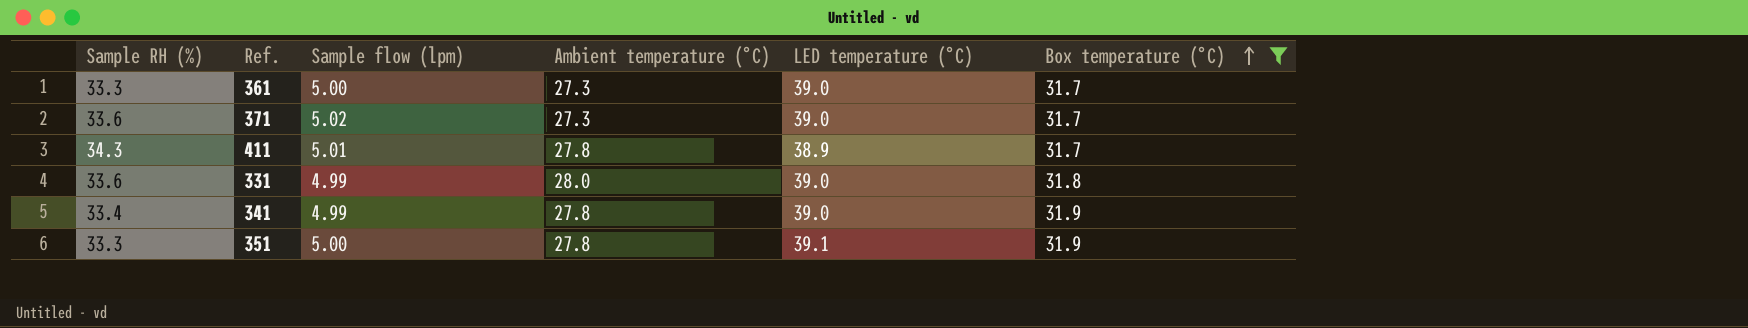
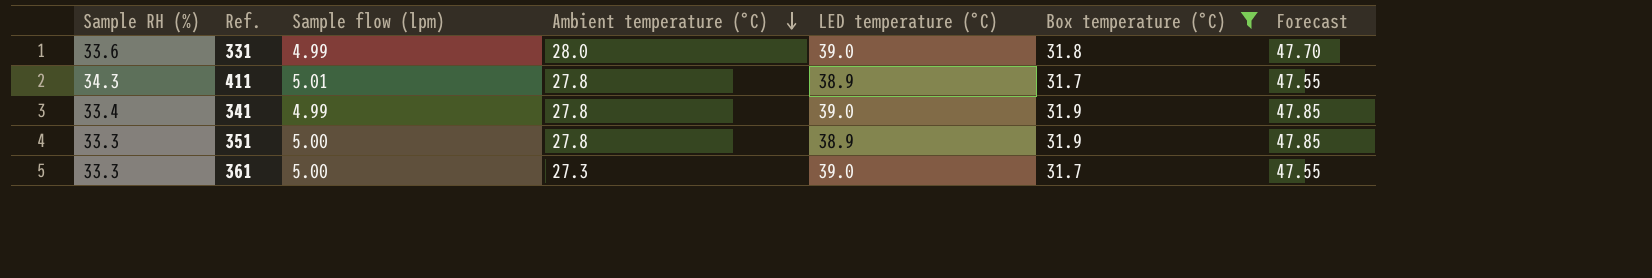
row order: Box temperature (°C) ascending -> Ambient temperature (°C) descending
column Forecast | formula: none -> [Box temperature (°C)] * 1.5
row 371: 33.6 | 5.02 | 27.3 | 39.0 | 31.7 -> none
351 | LED temperature (°C): 39.1 -> 38.9

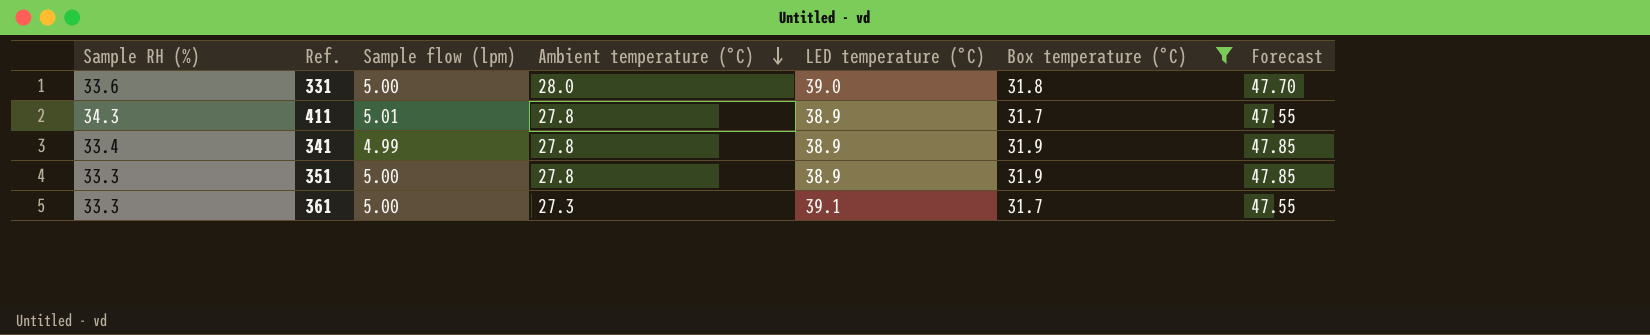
331 | Sample flow (lpm): 4.99 -> 5.00
341 | LED temperature (°C): 39.0 -> 38.9
361 | LED temperature (°C): 39.0 -> 39.1

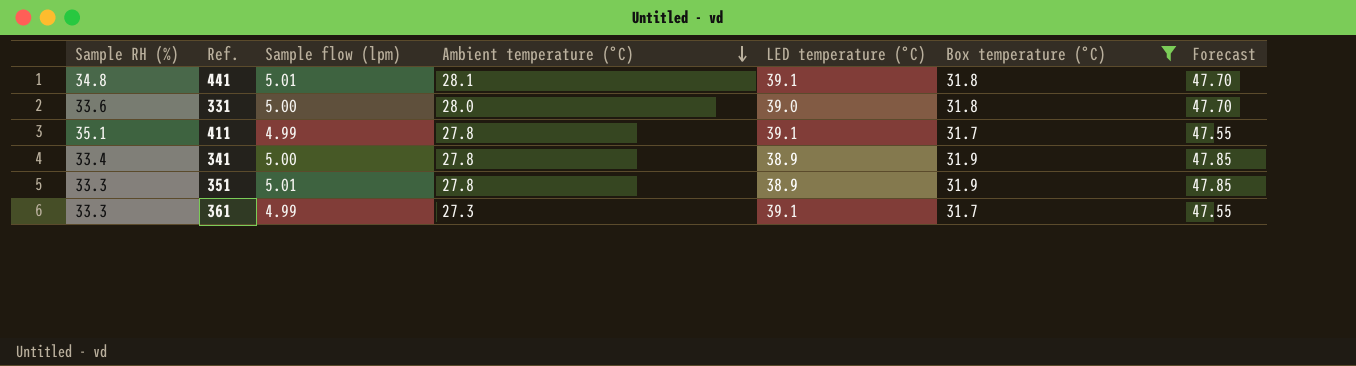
row 441: none -> 34.8 | 5.01 | 28.1 | 39.1 | 31.8 | 47.70
411 | Sample RH (%): 34.3 -> 35.1
411 | Sample flow (lpm): 5.01 -> 4.99
411 | LED temperature (°C): 38.9 -> 39.1
341 | Sample flow (lpm): 4.99 -> 5.00
351 | Sample flow (lpm): 5.00 -> 5.01
361 | Sample flow (lpm): 5.00 -> 4.99

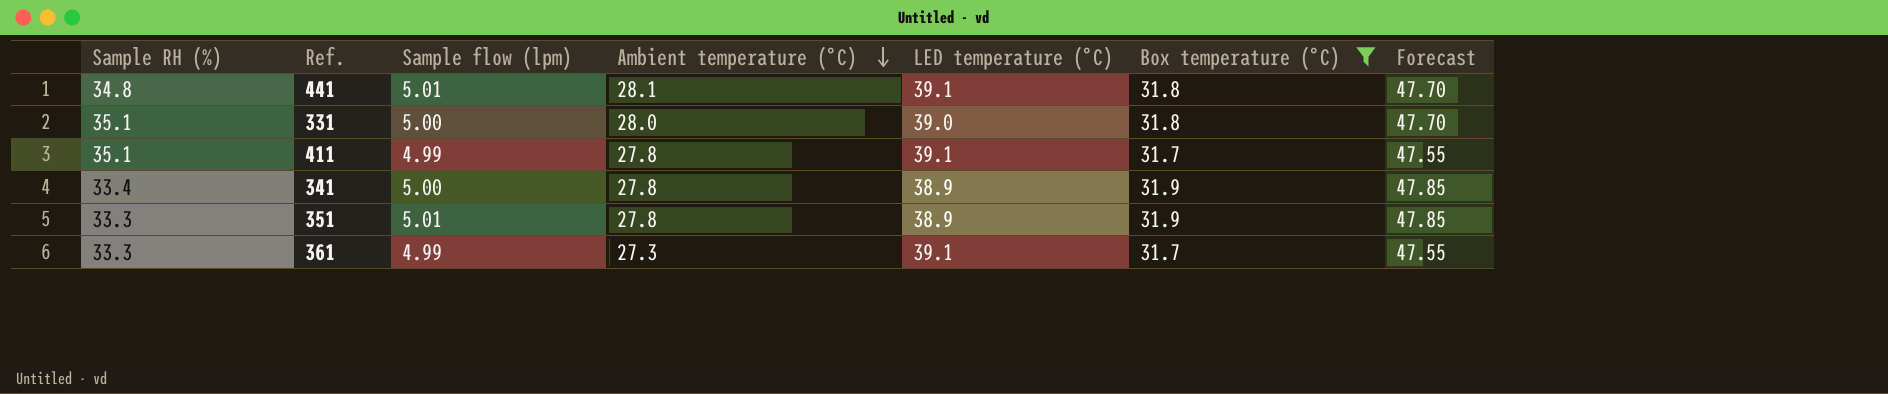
331 | Sample RH (%): 33.6 -> 35.1

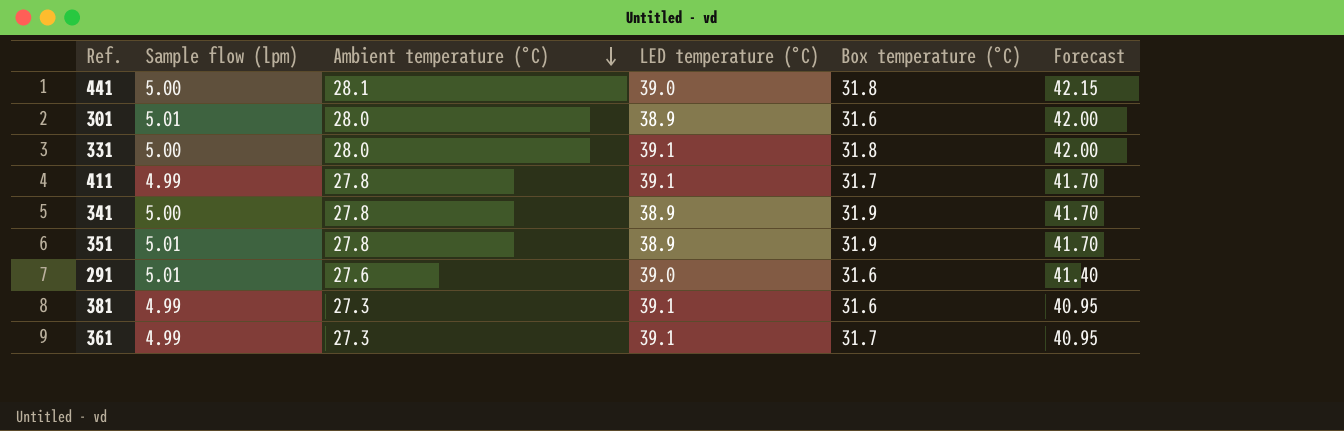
filter: Box temperature (°C) != 31.6 -> none
column Sample RH (%) | position: 1 -> none
column Forecast | formula: [Box temperature (°C)] * 1.5 -> [Ambient temperature (°C)] * 1.5
441 | Sample flow (lpm): 5.01 -> 5.00
441 | LED temperature (°C): 39.1 -> 39.0
331 | LED temperature (°C): 39.0 -> 39.1

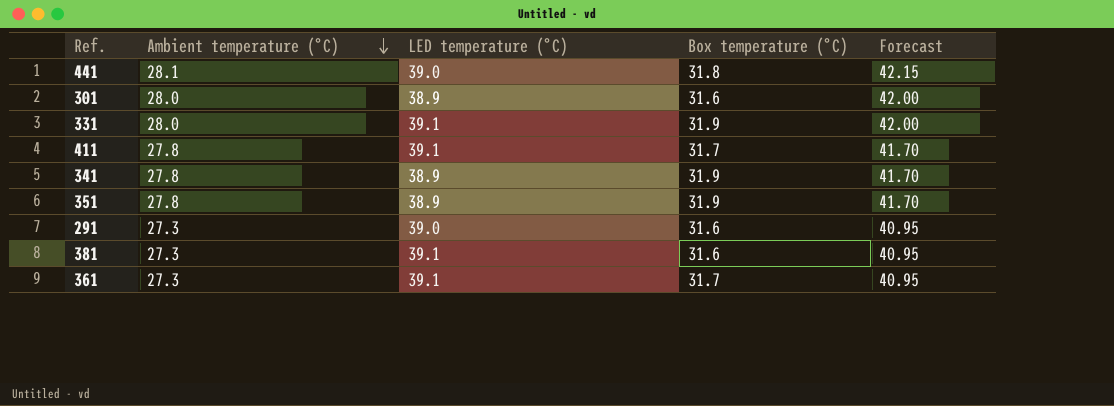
column Sample flow (lpm) | position: 2 -> none
331 | Box temperature (°C): 31.8 -> 31.9
291 | Ambient temperature (°C): 27.6 -> 27.3
291 | Forecast: 41.40 -> 40.95

